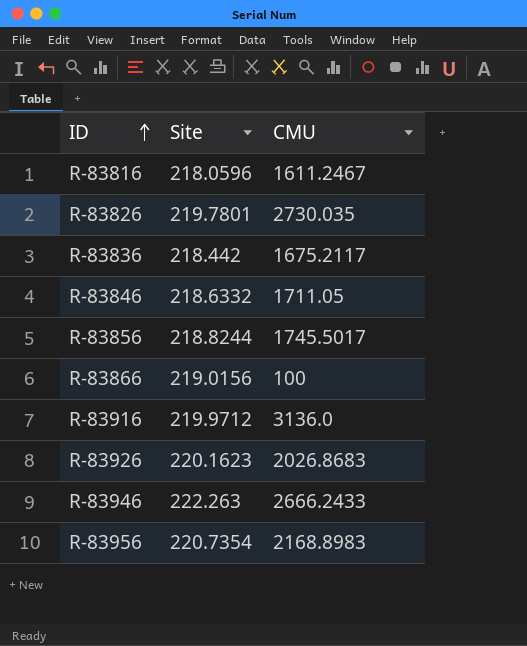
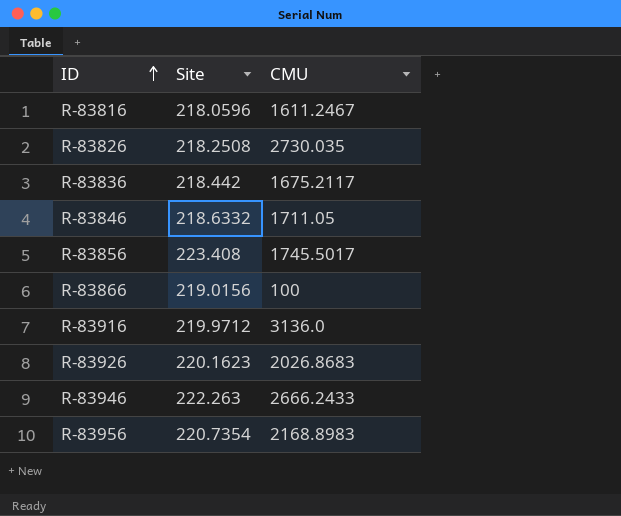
R-83826 | Site: 219.7801 -> 218.2508
R-83856 | Site: 218.8244 -> 223.408

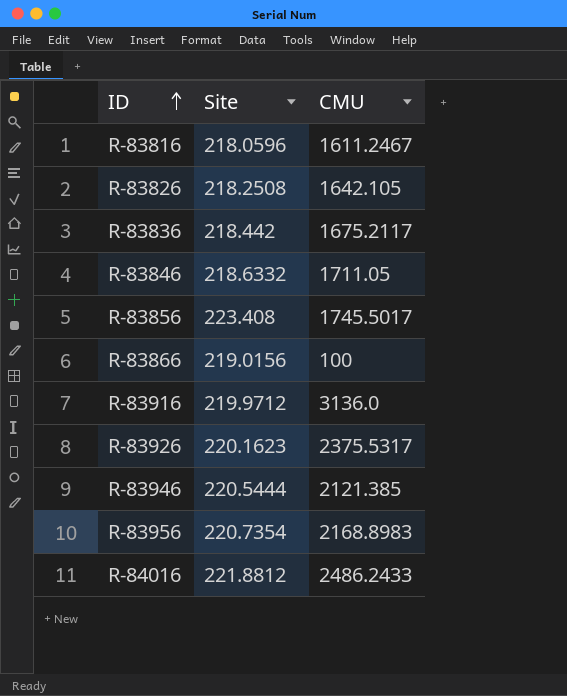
R-83826 | CMU: 2730.035 -> 1642.105
R-83926 | CMU: 2026.8683 -> 2375.5317
R-83946 | Site: 222.263 -> 220.5444
R-83946 | CMU: 2666.2433 -> 2121.385
row R-84016: none -> 221.8812 | 2486.2433

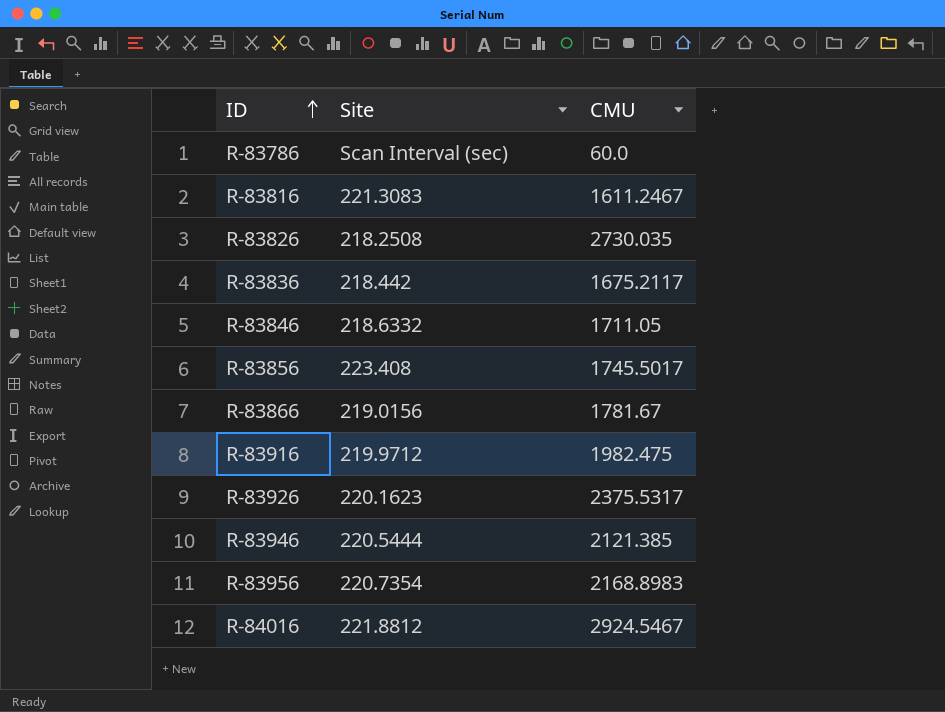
row R-83786: none -> Scan Interval (sec) | 60.0
R-83816 | Site: 218.0596 -> 221.3083
R-83826 | CMU: 1642.105 -> 2730.035
R-83866 | CMU: 100 -> 1781.67
R-83916 | CMU: 3136.0 -> 1982.475
R-84016 | CMU: 2486.2433 -> 2924.5467

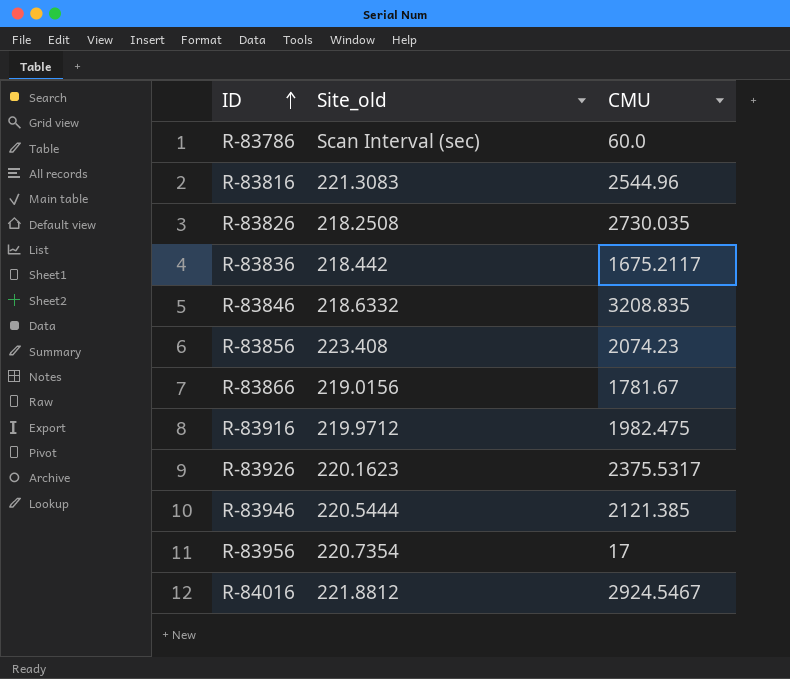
column name: Site -> Site_old
R-83816 | CMU: 1611.2467 -> 2544.96
R-83846 | CMU: 1711.05 -> 3208.835
R-83856 | CMU: 1745.5017 -> 2074.23
R-83956 | CMU: 2168.8983 -> 17

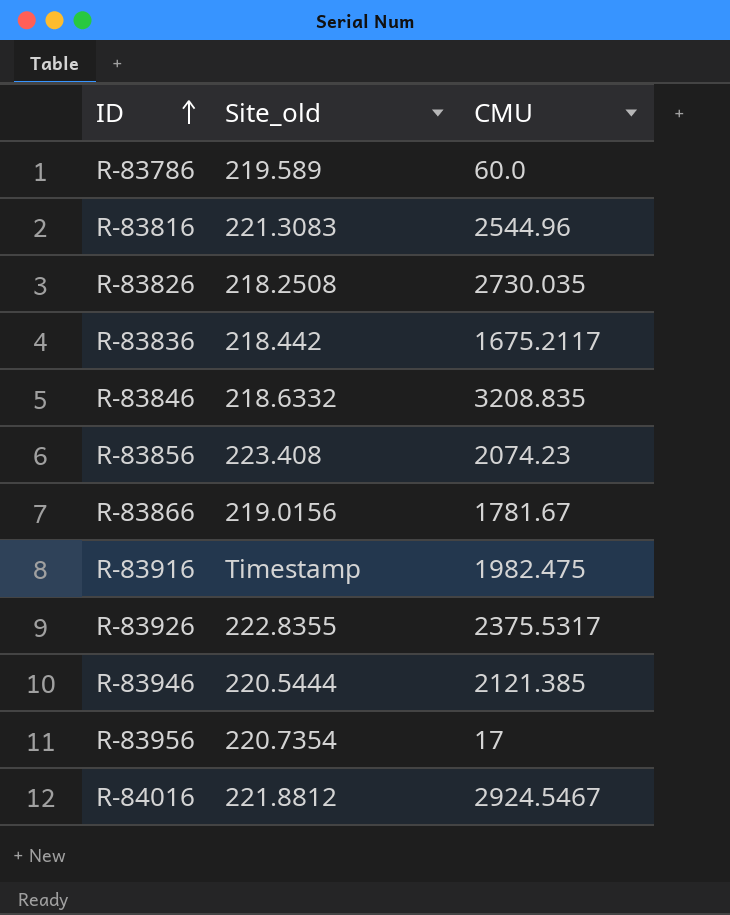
R-83786 | Site_old: Scan Interval (sec) -> 219.589
R-83916 | Site_old: 219.9712 -> Timestamp
R-83926 | Site_old: 220.1623 -> 222.8355

